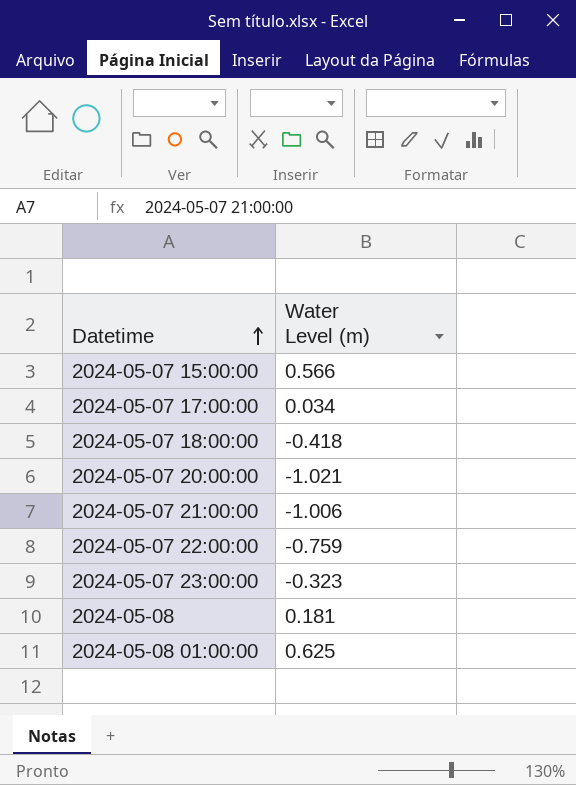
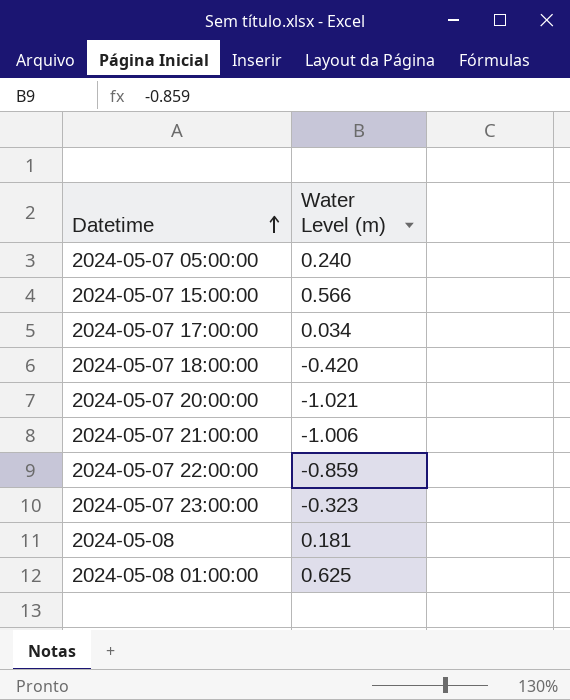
row 2024-05-07 05:00:00: none -> 0.240
2024-05-07 18:00:00 | Water Level (m): -0.418 -> -0.420
2024-05-07 22:00:00 | Water Level (m): -0.759 -> -0.859

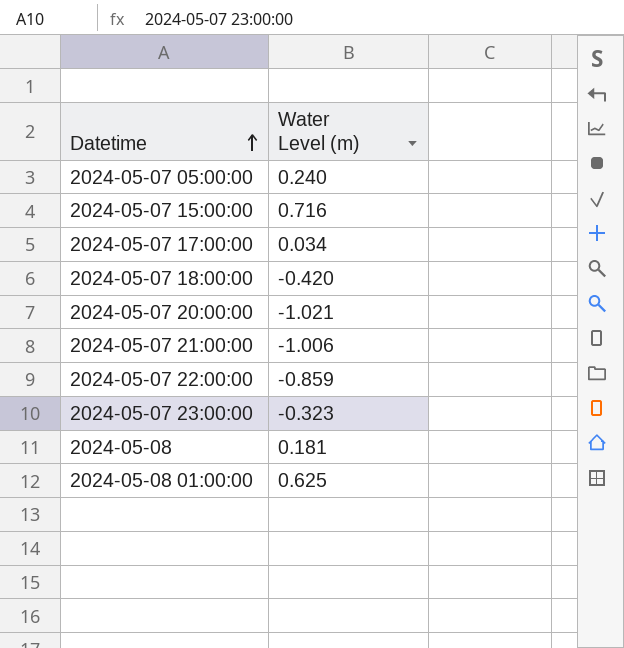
2024-05-07 15:00:00 | Water Level (m): 0.566 -> 0.716

